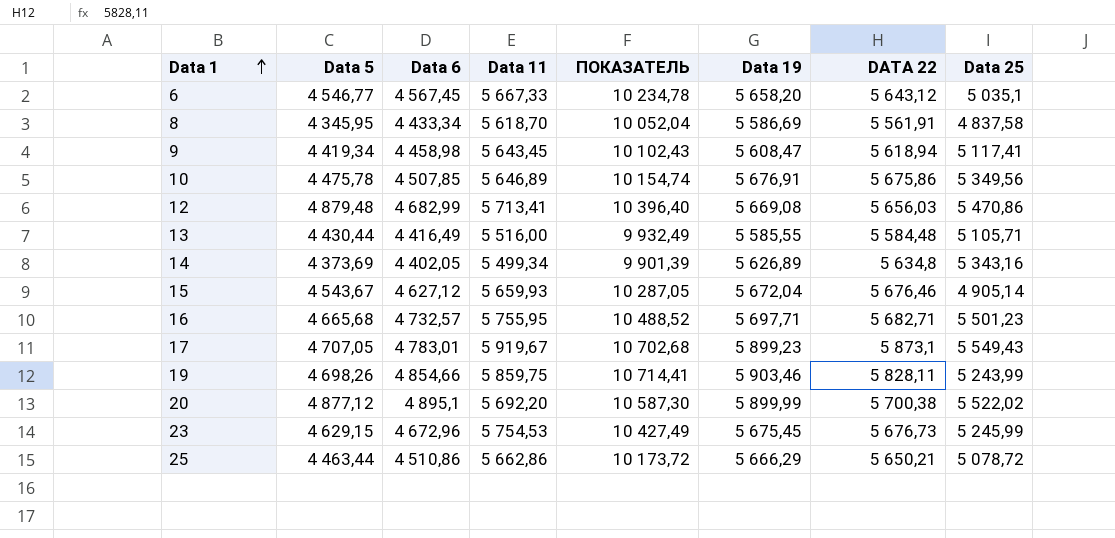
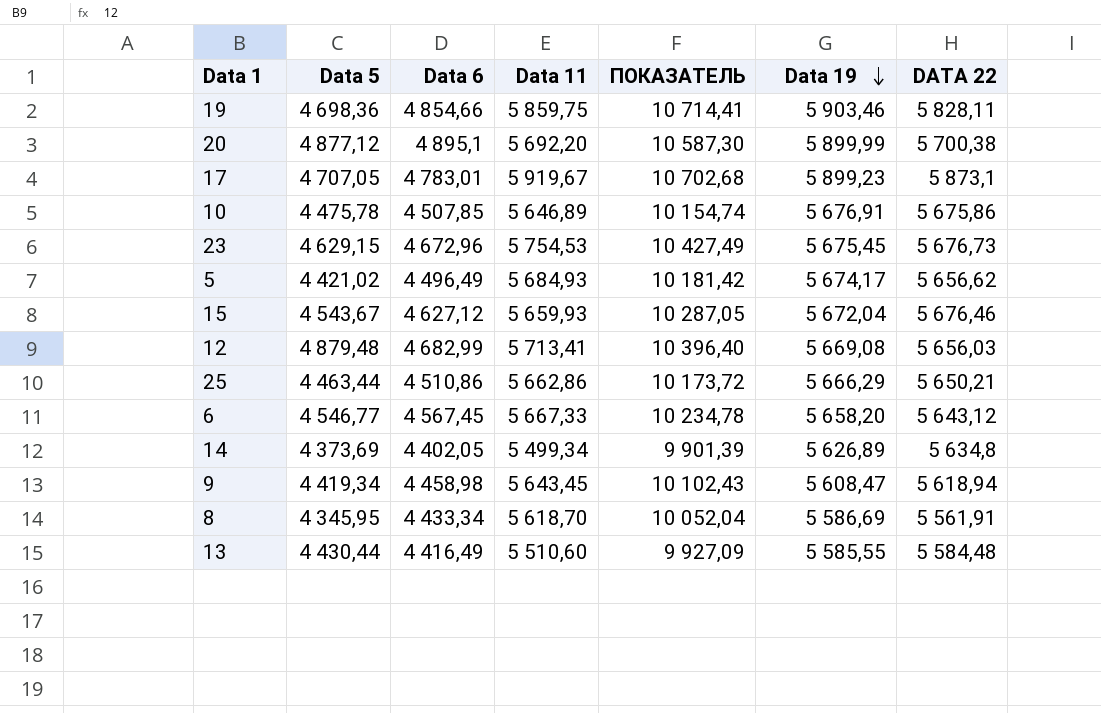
row order: Data 1 ascending -> Data 19 descending
column Data 25 | position: 8 -> none
row 16: 4 665,68 | 4 732,57 | 5 755,95 | 10 488,52 | 5 697,71 | 5 682,71 | 5 501,23 -> none
19 | Data 5: 4 698,26 -> 4 698,36
row 5: none -> 4 421,02 | 4 496,49 | 5 684,93 | 10 181,42 | 5 674,17 | 5 656,62
13 | Data 11: 5 516,00 -> 5 510,60
13 | ПОКАЗАТЕЛЬ: 9 932,49 -> 9 927,09

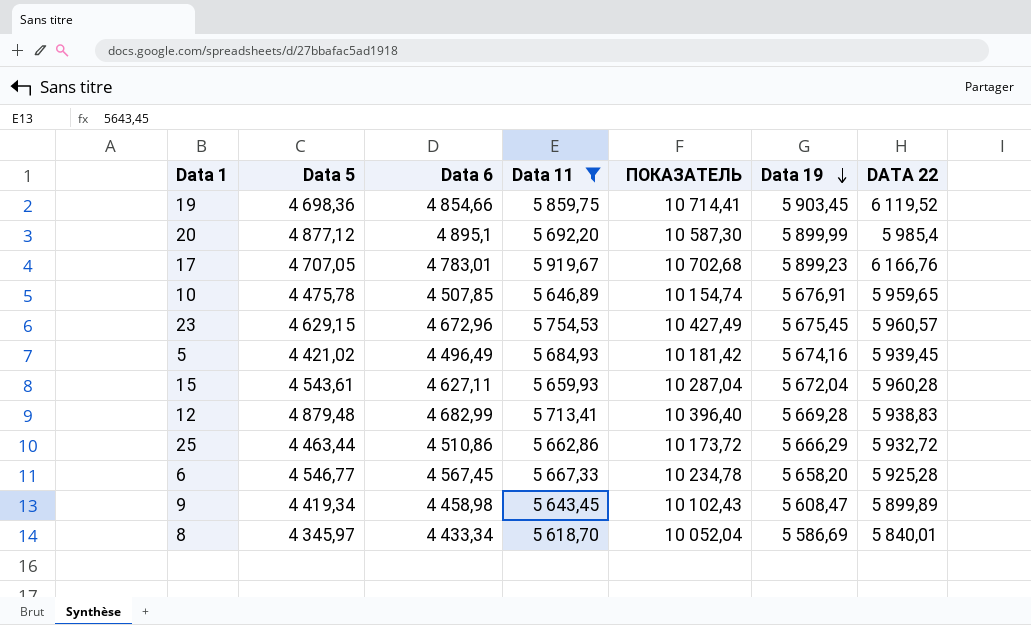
filter: none -> Data 11 >= 5 618,70
19 | Data 19: 5 903,46 -> 5 903,45
19 | DATA 22: 5 828,11 -> 6 119,52
20 | DATA 22: 5 700,38 -> 5 985,4
17 | DATA 22: 5 873,1 -> 6 166,76
10 | DATA 22: 5 675,86 -> 5 959,65
23 | DATA 22: 5 676,73 -> 5 960,57
5 | Data 19: 5 674,17 -> 5 674,16
5 | DATA 22: 5 656,62 -> 5 939,45
15 | Data 5: 4 543,67 -> 4 543,61
15 | Data 6: 4 627,12 -> 4 627,11
15 | ПОКАЗАТЕЛЬ: 10 287,05 -> 10 287,04
15 | DATA 22: 5 676,46 -> 5 960,28
12 | Data 19: 5 669,08 -> 5 669,28
12 | DATA 22: 5 656,03 -> 5 938,83
25 | DATA 22: 5 650,21 -> 5 932,72
6 | DATA 22: 5 643,12 -> 5 925,28
9 | DATA 22: 5 618,94 -> 5 899,89
8 | Data 5: 4 345,95 -> 4 345,97
8 | DATA 22: 5 561,91 -> 5 840,01

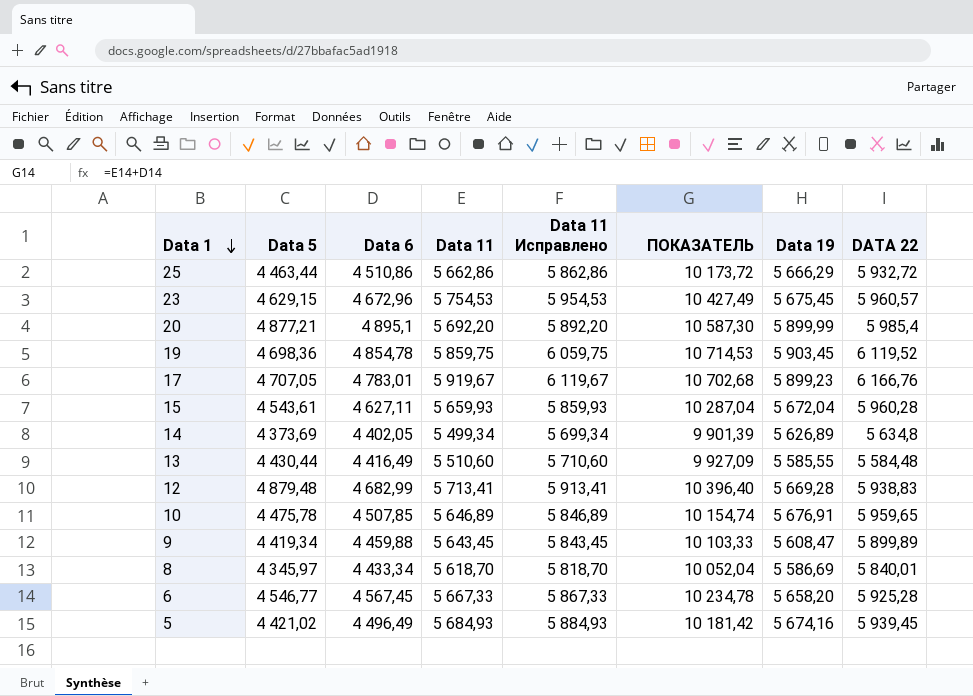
filter: Data 11 >= 5 618,70 -> none
row order: Data 19 descending -> Data 1 descending
column Data 11 Исправлено | formula: none -> [Data 11] + 200
20 | Data 5: 4 877,12 -> 4 877,21
19 | Data 6: 4 854,66 -> 4 854,78
19 | ПОКАЗАТЕЛЬ: 10 714,41 -> 10 714,53
9 | Data 6: 4 458,98 -> 4 459,88
9 | ПОКАЗАТЕЛЬ: 10 102,43 -> 10 103,33

